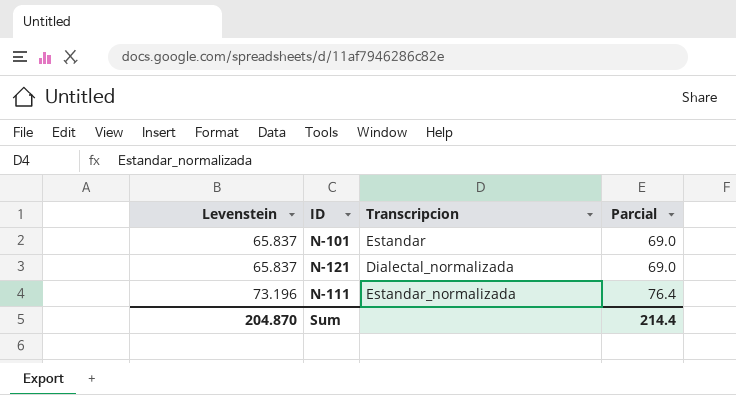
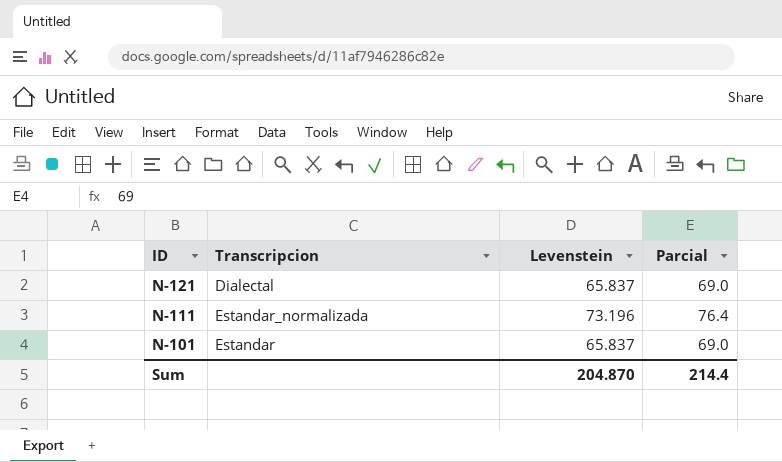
row order: Levenstein ascending -> ID descending
column Levenstein | position: 1 -> 3
N-121 | Transcripcion: Dialectal_normalizada -> Dialectal

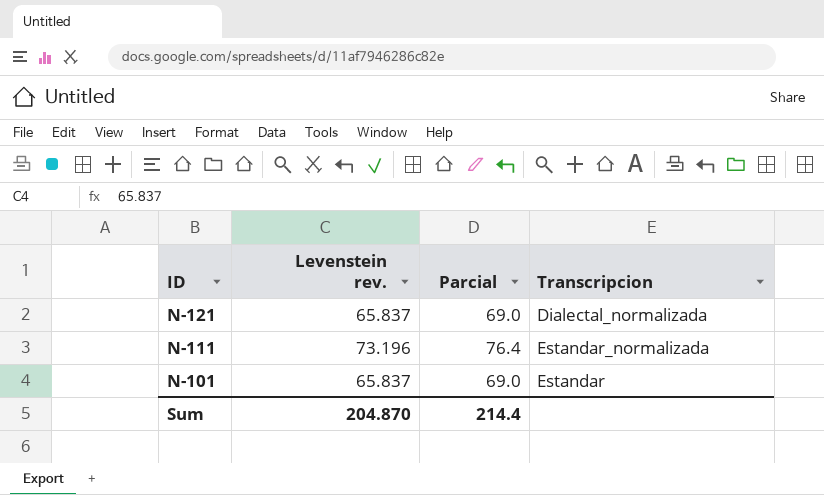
column name: Levenstein -> Levenstein rev.
column Transcripcion | position: 2 -> 4
N-121 | Transcripcion: Dialectal -> Dialectal_normalizada

